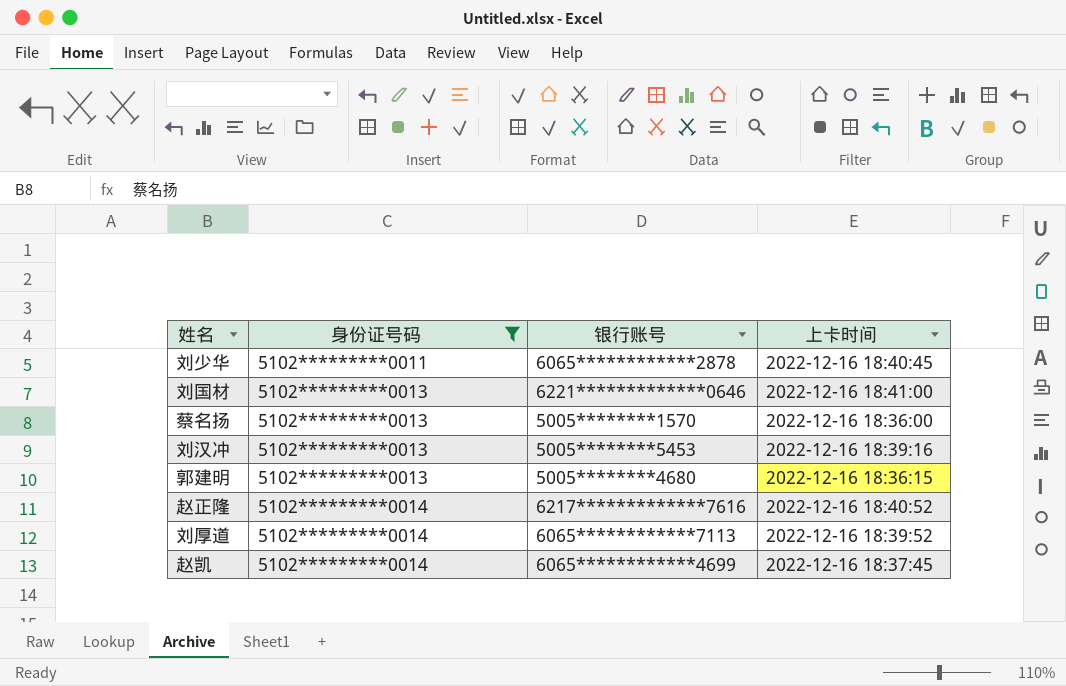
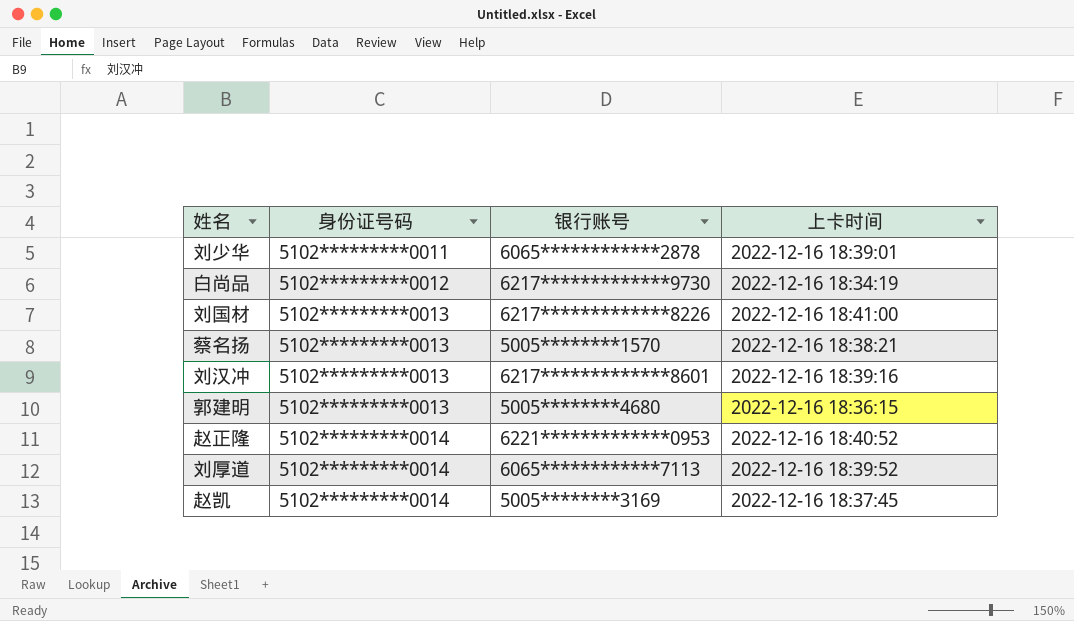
filter: 身份证号码 != 5102*********0012 -> none
刘少华 | 上卡时间: 2022-12-16 18:40:45 -> 2022-12-16 18:39:01
刘国材 | 银行账号: 6221*************0646 -> 6217*************8226
蔡名扬 | 上卡时间: 2022-12-16 18:36:00 -> 2022-12-16 18:38:21
刘汉冲 | 银行账号: 5005********5453 -> 6217*************8601
赵正隆 | 银行账号: 6217*************7616 -> 6221*************0953
赵凯 | 银行账号: 6065************4699 -> 5005********3169

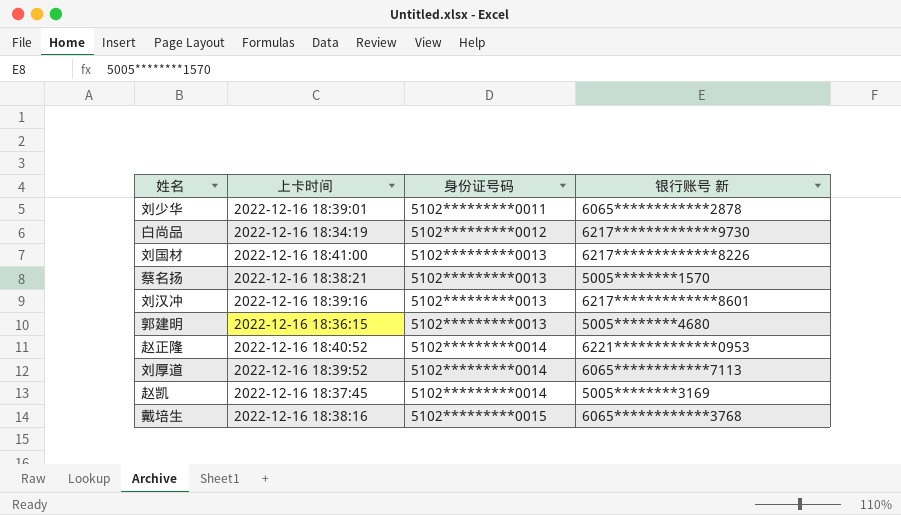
column 上卡时间 | position: 4 -> 2
column name: 银行账号 -> 银行账号 新
row 戴培生: none -> 2022-12-16 18:38:16 | 5102*********0015 | 6065************3768

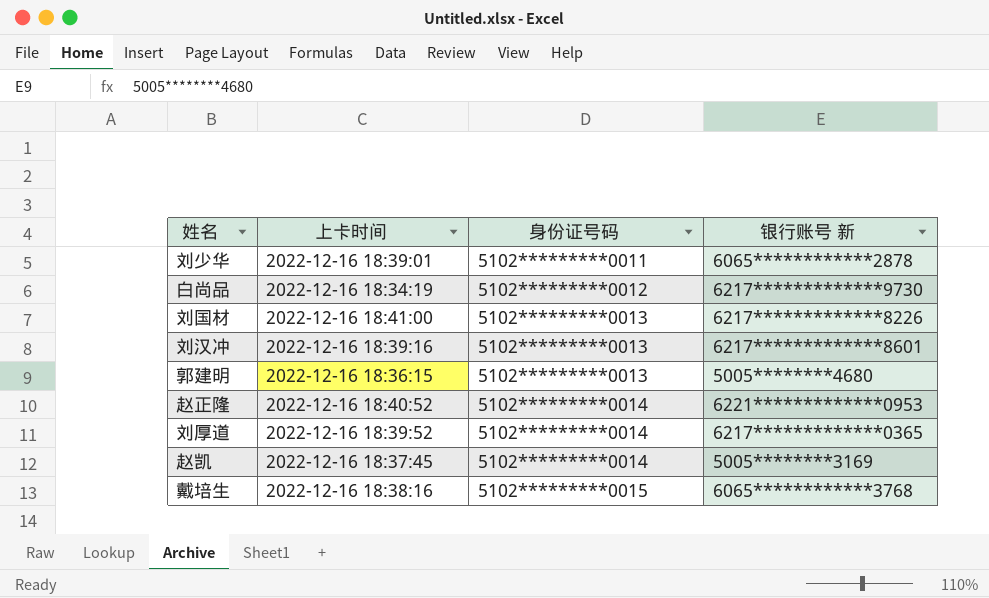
row 蔡名扬: 2022-12-16 18:38:21 | 5102*********0013 | 5005********1570 -> none
刘厚道 | 银行账号 新: 6065************7113 -> 6217*************0365

